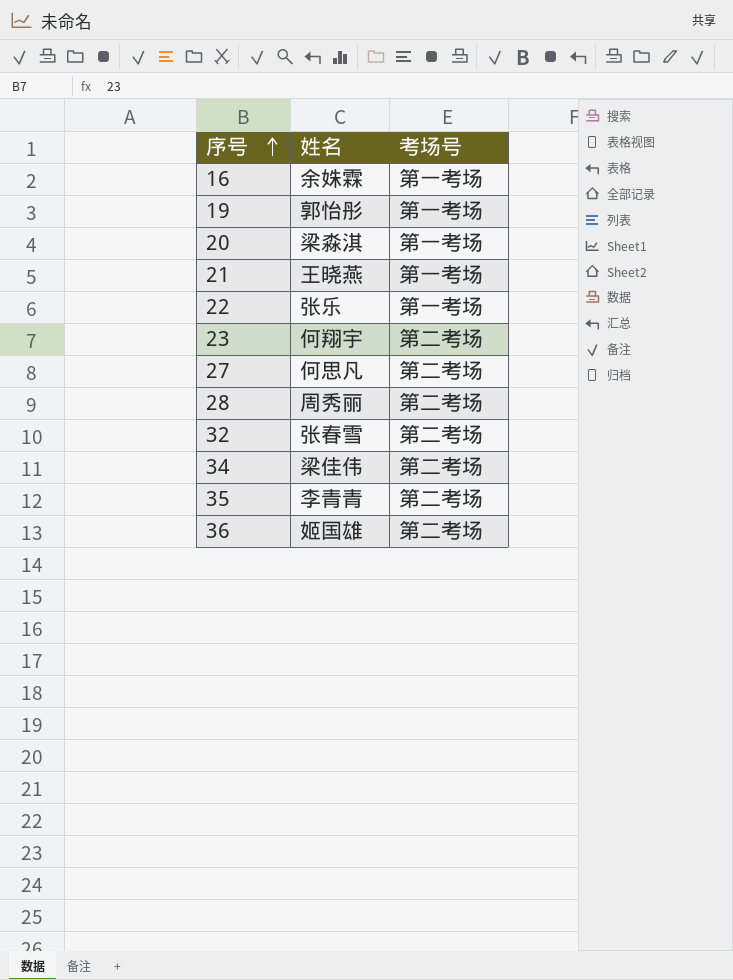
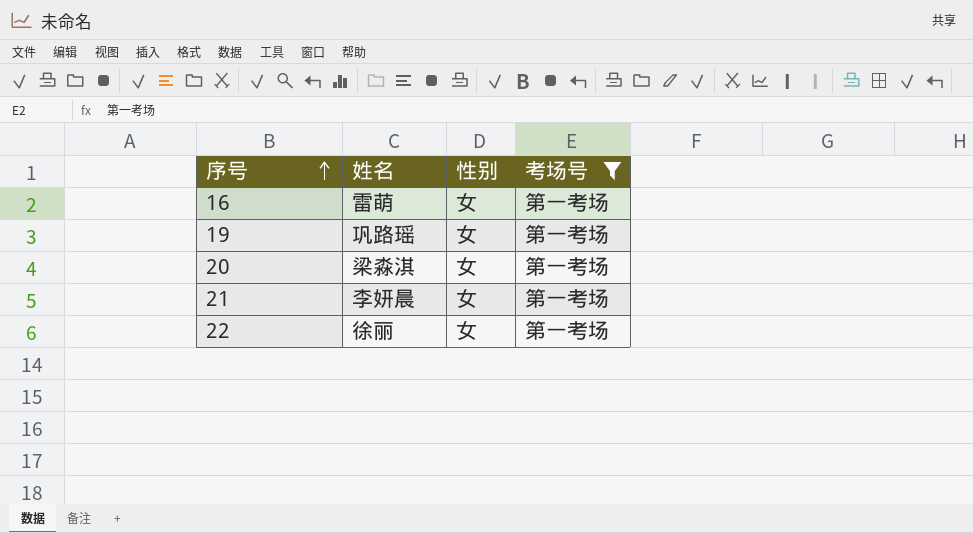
filter: none -> 考场号 = 第一考场
column 性别 | position: none -> 3
16 | 姓名: 余姝霖 -> 雷萌
19 | 姓名: 郭怡彤 -> 巩路瑶
21 | 姓名: 王晓燕 -> 李妍晨
22 | 姓名: 张乐 -> 徐丽

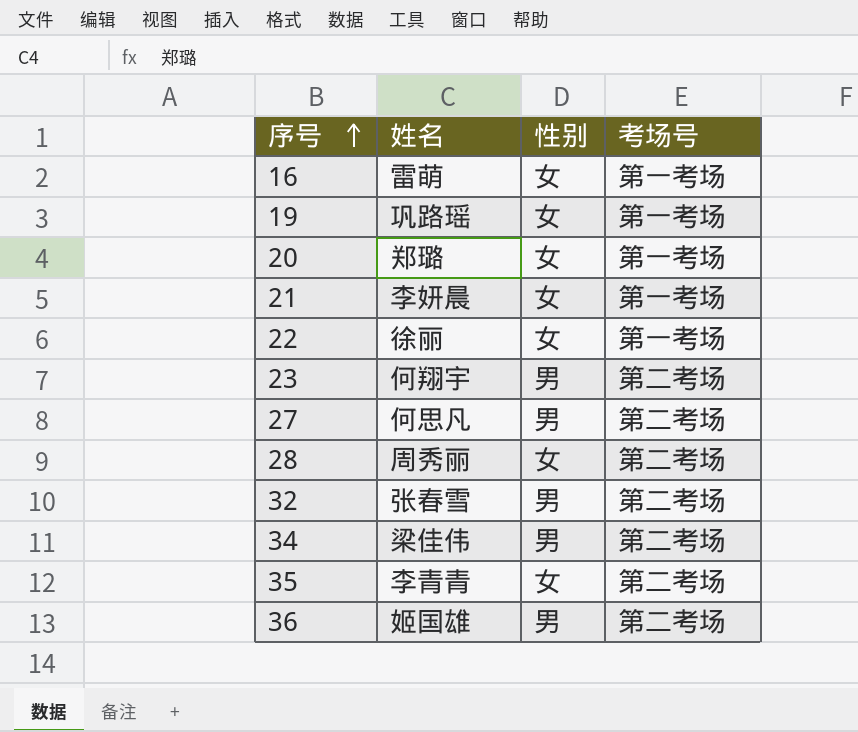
filter: 考场号 = 第一考场 -> none
20 | 姓名: 梁淼淇 -> 郑璐

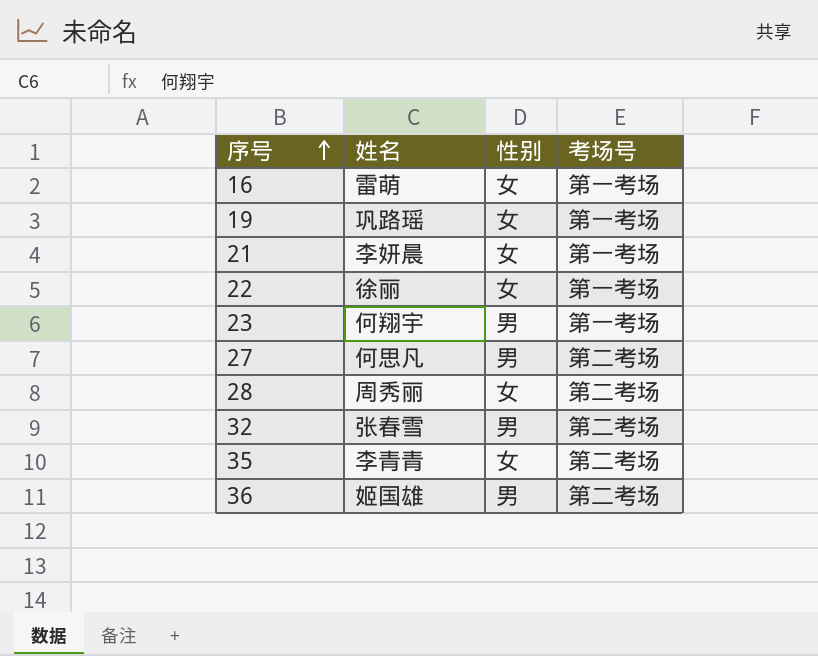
row 20: 郑璐 | 女 | 第一考场 -> none
row 34: 梁佳伟 | 男 | 第二考场 -> none
23 | 考场号: 第二考场 -> 第一考场

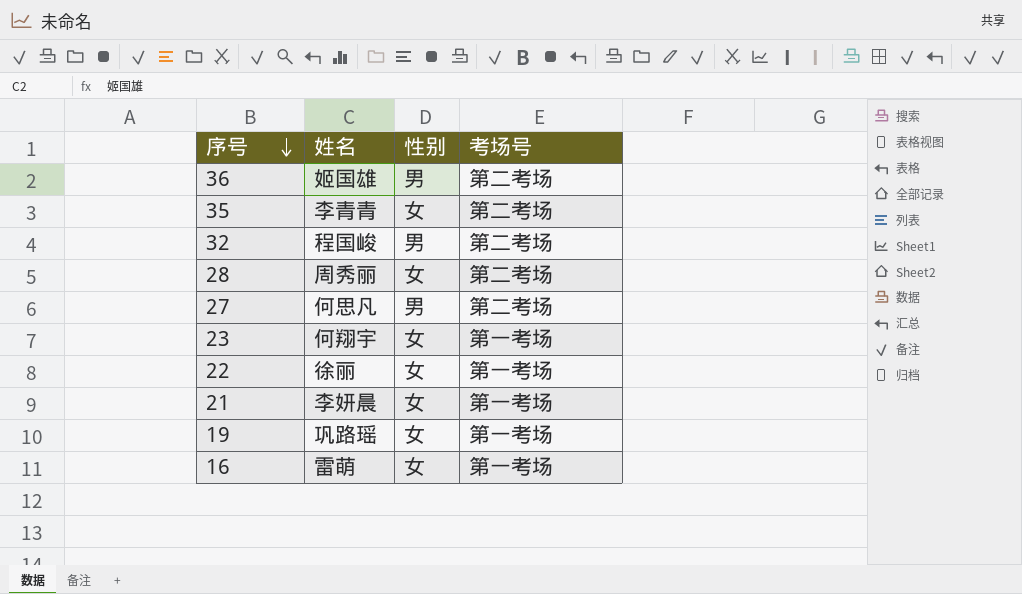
row order: 序号 ascending -> 序号 descending
32 | 姓名: 张春雪 -> 程国峻
23 | 性别: 男 -> 女

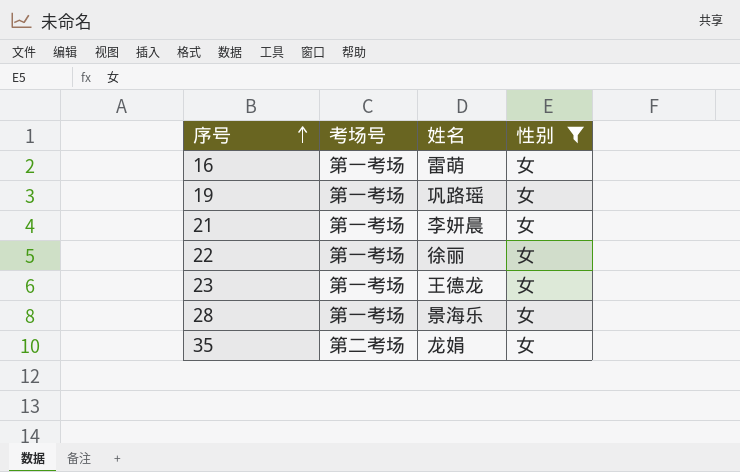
filter: none -> 性别 = 女
row order: 序号 descending -> 序号 ascending
column 考场号 | position: 4 -> 2
23 | 姓名: 何翔宇 -> 王德龙
28 | 考场号: 第二考场 -> 第一考场
28 | 姓名: 周秀丽 -> 景海乐
35 | 姓名: 李青青 -> 龙娟

